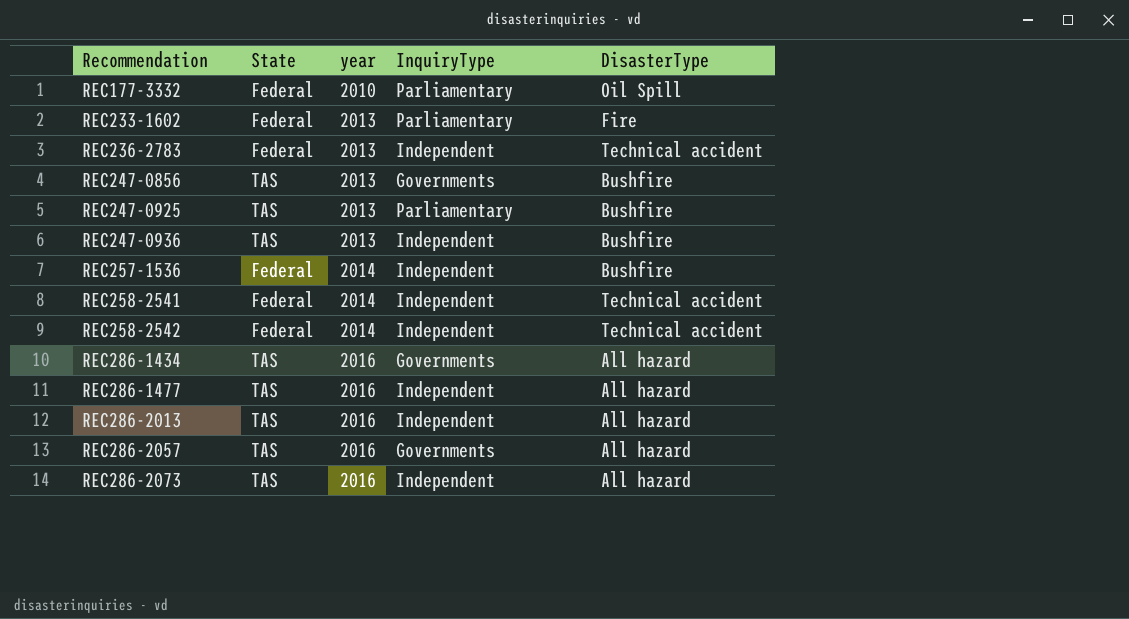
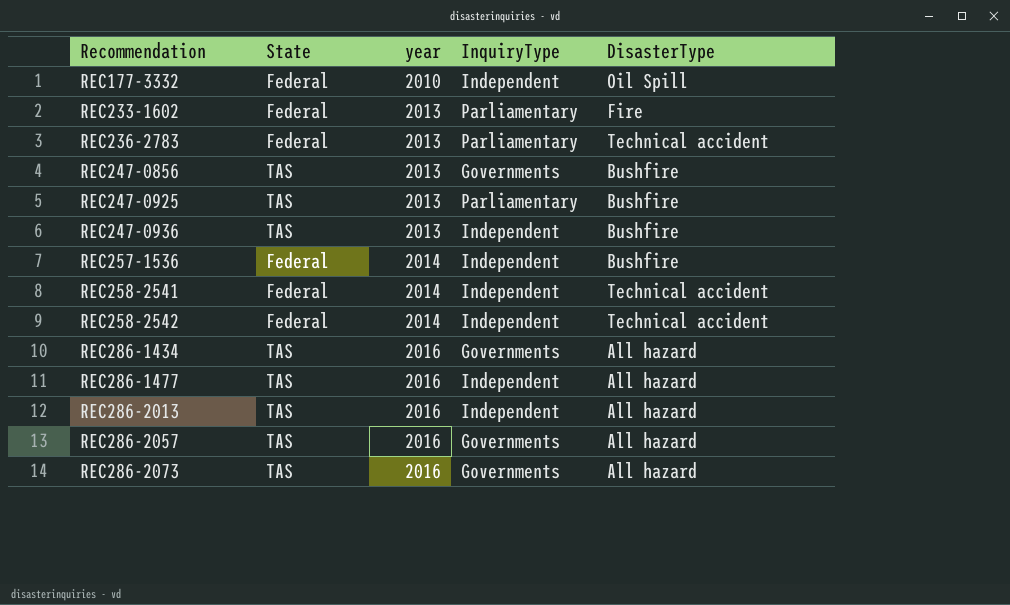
REC177-3332 | InquiryType: Parliamentary -> Independent
REC236-2783 | InquiryType: Independent -> Parliamentary
REC286-2073 | InquiryType: Independent -> Governments

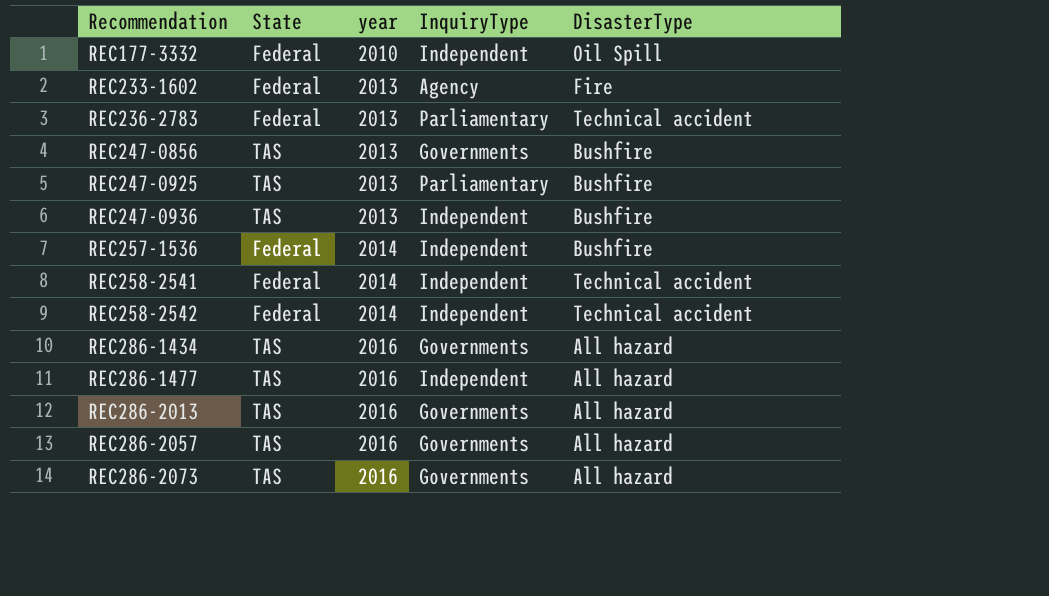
REC233-1602 | InquiryType: Parliamentary -> Agency
REC286-2013 | InquiryType: Independent -> Governments

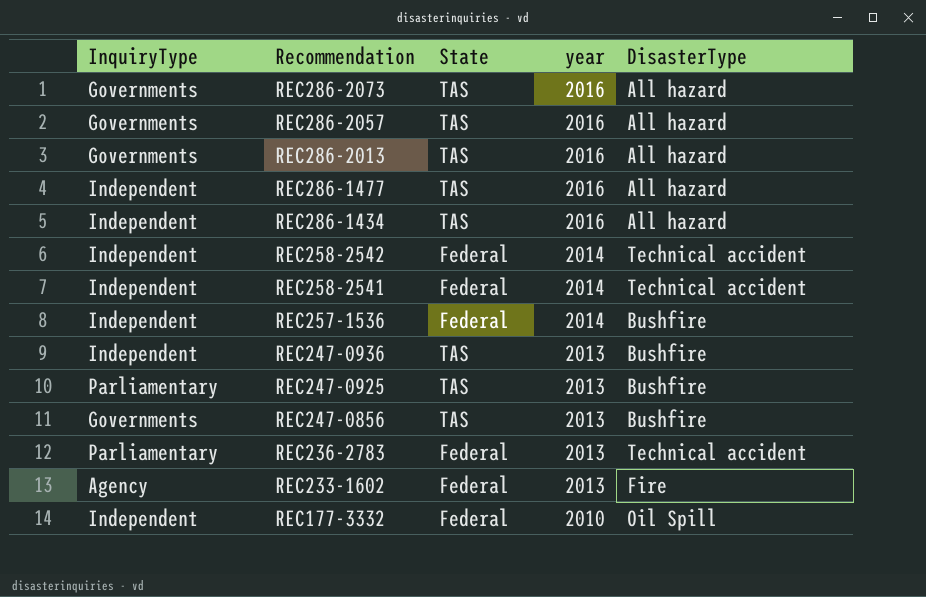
row order: Recommendation ascending -> Recommendation descending
column InquiryType | position: 4 -> 1
REC286-1434 | InquiryType: Governments -> Independent

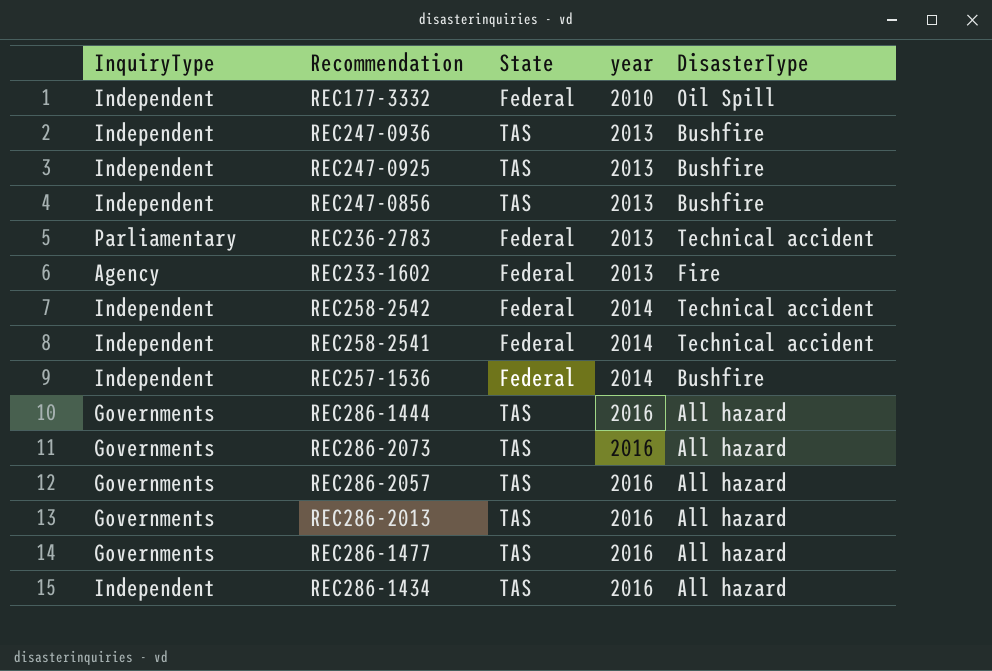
row order: Recommendation descending -> year ascending
REC247-0925 | InquiryType: Parliamentary -> Independent
REC247-0856 | InquiryType: Governments -> Independent
row REC286-1444: none -> Governments | TAS | 2016 | All hazard
REC286-1477 | InquiryType: Independent -> Governments

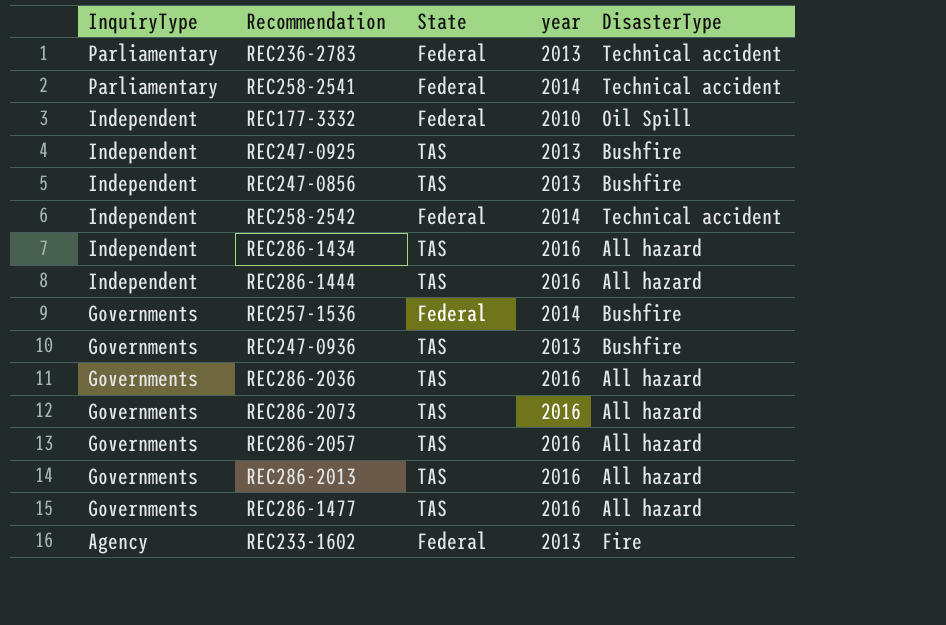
row order: year ascending -> InquiryType descending
REC258-2541 | InquiryType: Independent -> Parliamentary
REC286-1444 | InquiryType: Governments -> Independent
REC257-1536 | InquiryType: Independent -> Governments
REC247-0936 | InquiryType: Independent -> Governments
row REC286-2036: none -> Governments | TAS | 2016 | All hazard

